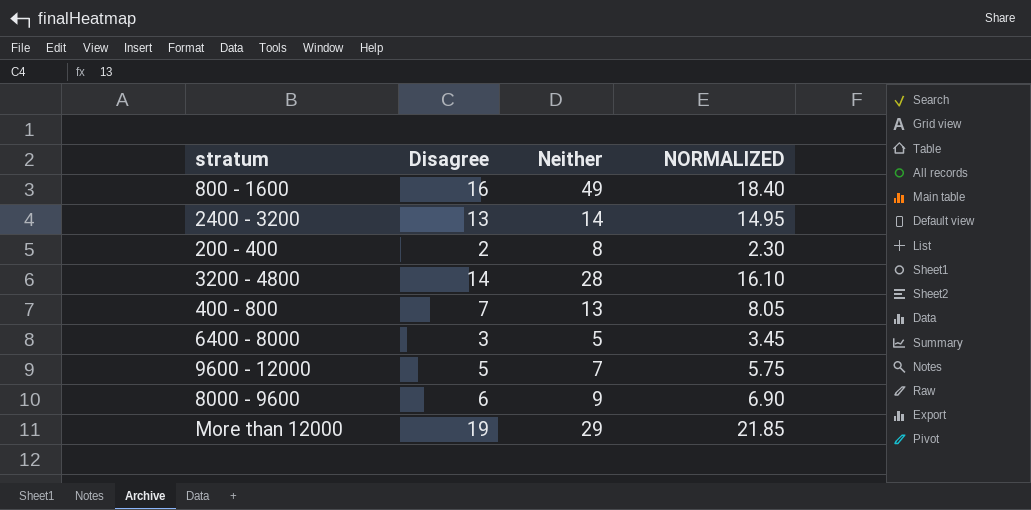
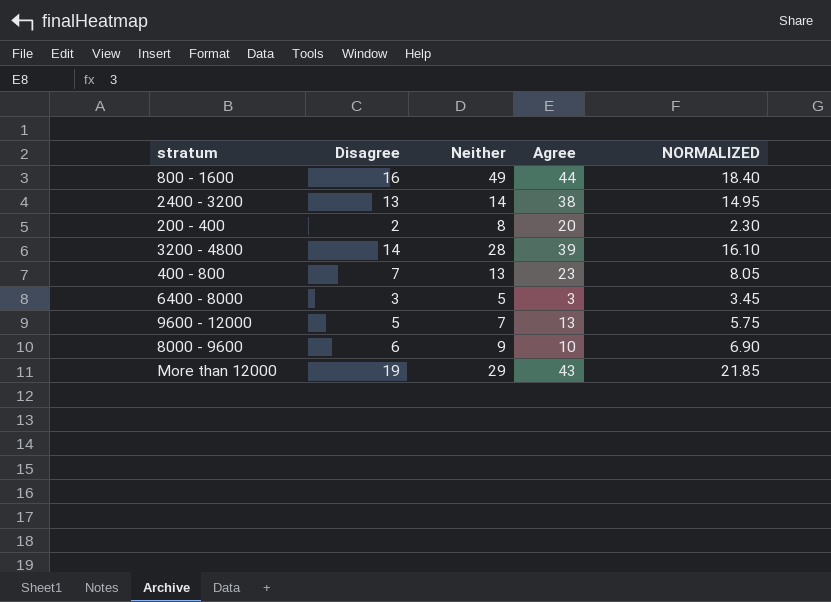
column Agree | position: none -> 4

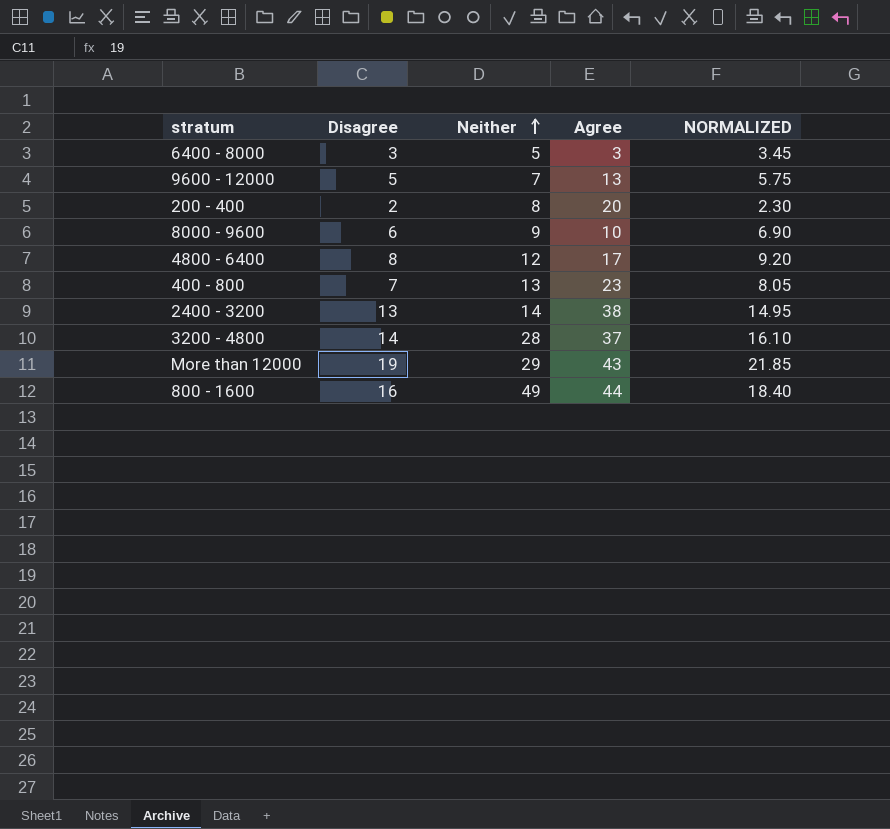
row order: none -> Neither ascending
row 4800 - 6400: none -> 8 | 12 | 17 | 9.20
3200 - 4800 | Agree: 39 -> 37

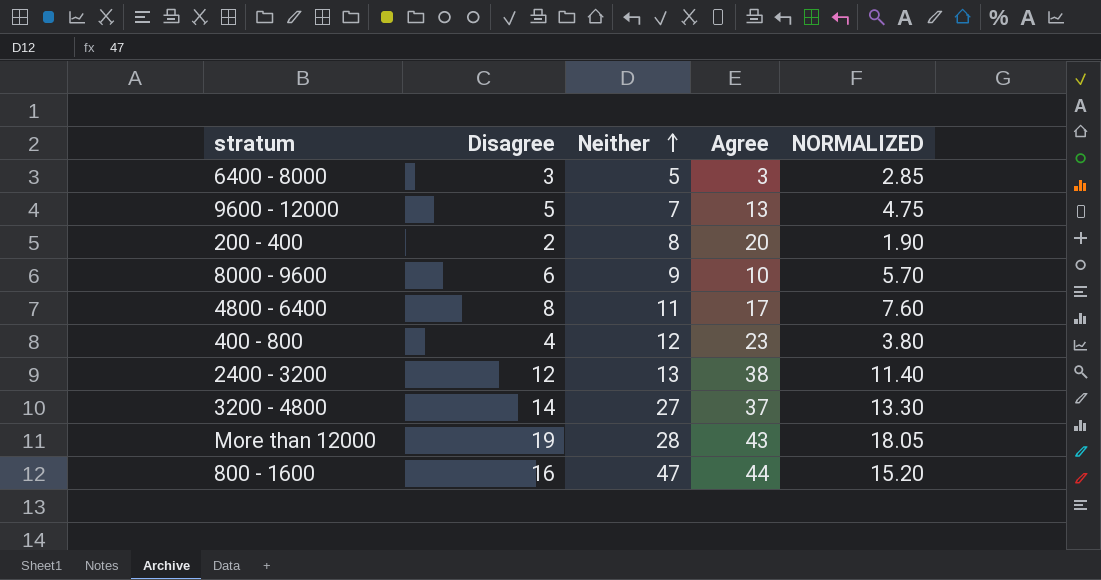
column NORMALIZED | formula: [Disagree] * 1.15 -> [Disagree] * 0.95
4800 - 6400 | Neither: 12 -> 11
400 - 800 | Disagree: 7 -> 4
400 - 800 | Neither: 13 -> 12
2400 - 3200 | Disagree: 13 -> 12
2400 - 3200 | Neither: 14 -> 13
3200 - 4800 | Neither: 28 -> 27
More than 12000 | Neither: 29 -> 28
800 - 1600 | Neither: 49 -> 47

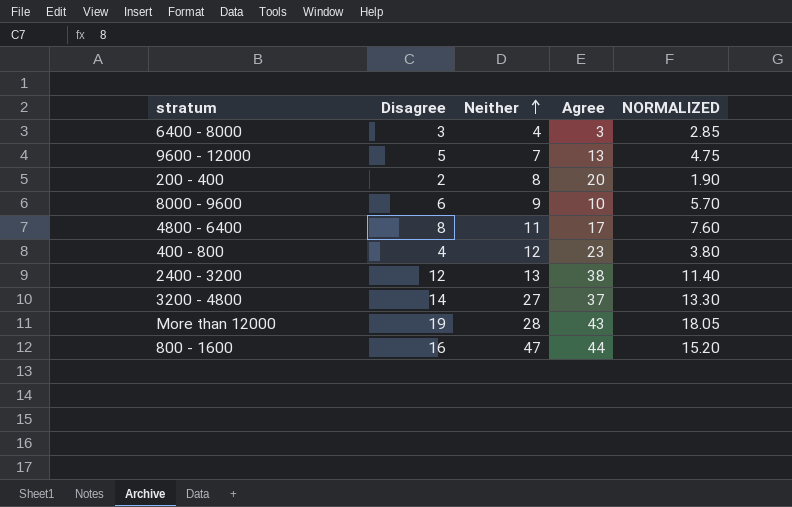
6400 - 8000 | Neither: 5 -> 4

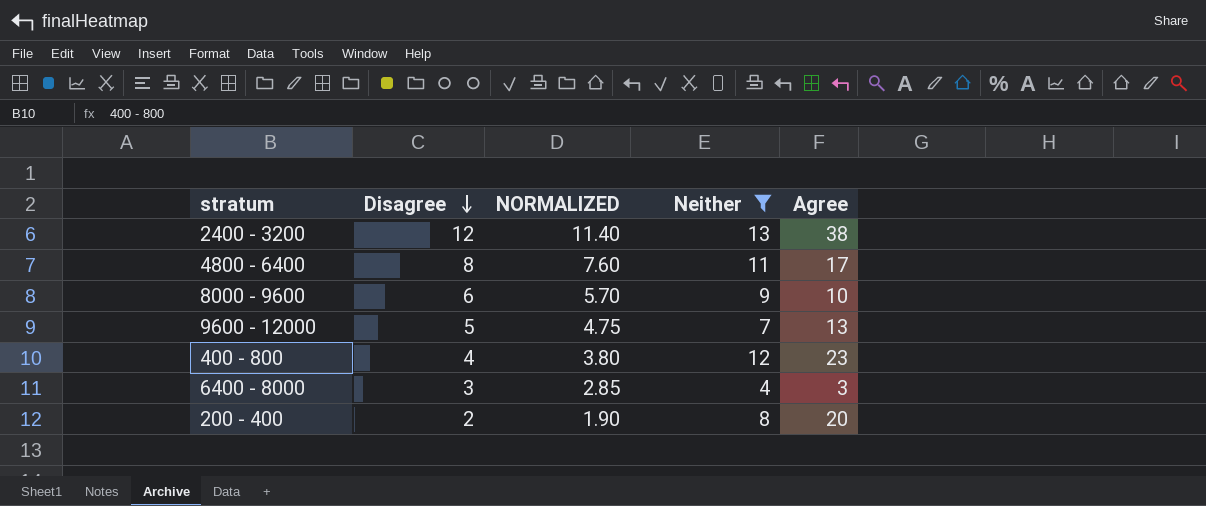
filter: none -> Neither <= 13
row order: Neither ascending -> Disagree descending
column NORMALIZED | position: 5 -> 3

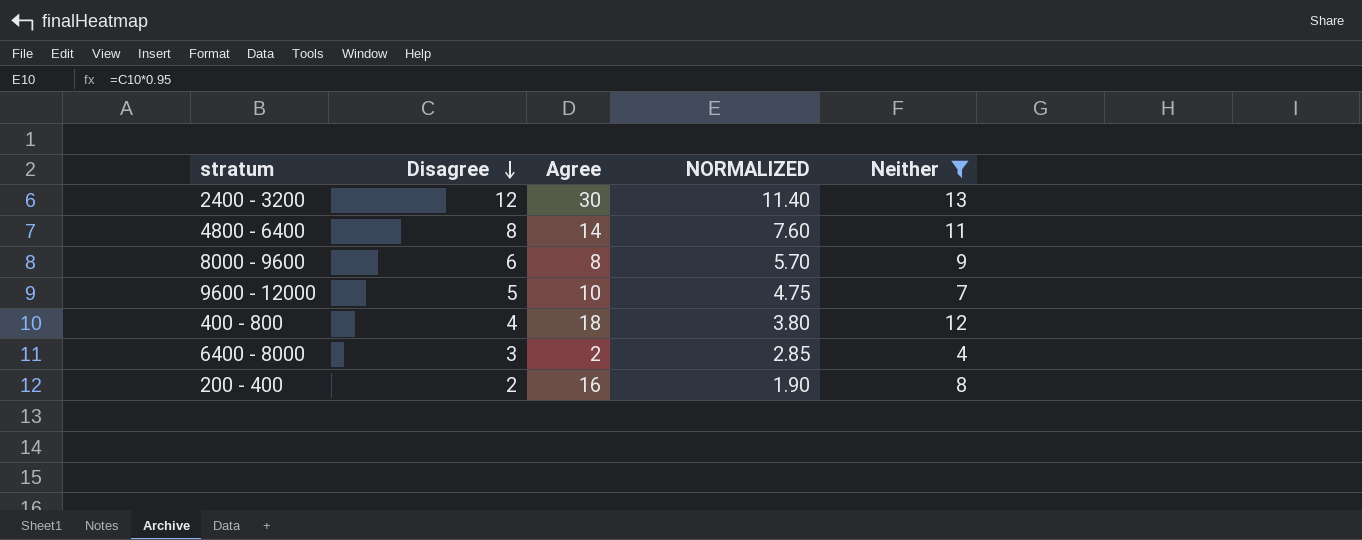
column Agree | position: 5 -> 3
2400 - 3200 | Agree: 38 -> 30
4800 - 6400 | Agree: 17 -> 14
8000 - 9600 | Agree: 10 -> 8
9600 - 12000 | Agree: 13 -> 10
400 - 800 | Agree: 23 -> 18
6400 - 8000 | Agree: 3 -> 2
200 - 400 | Agree: 20 -> 16

